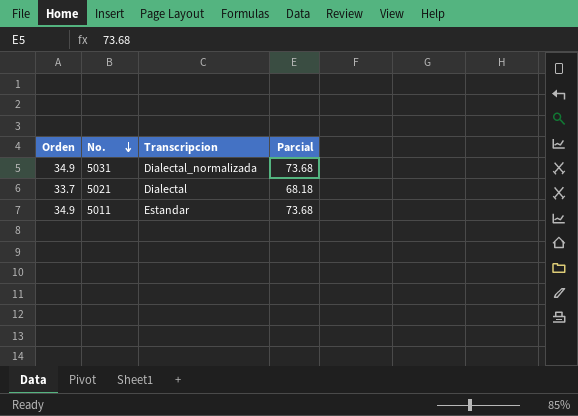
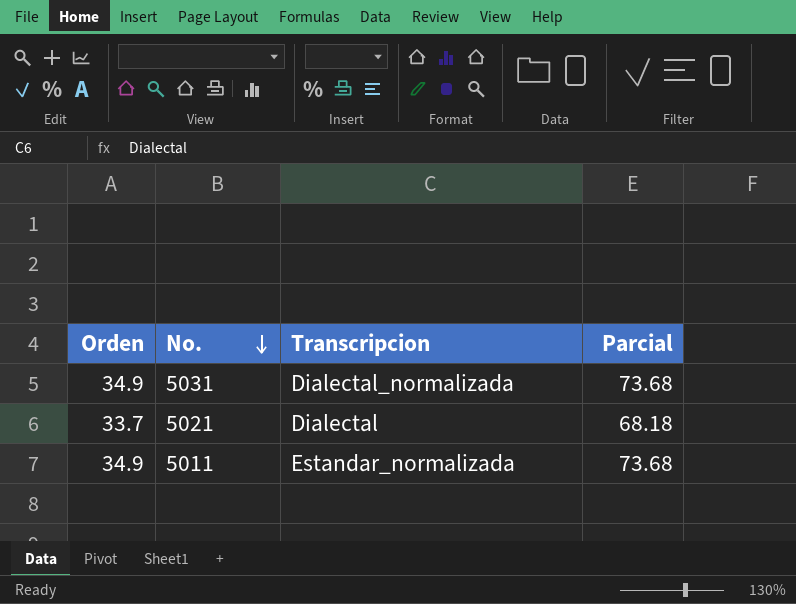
5011 | Transcripcion: Estandar -> Estandar_normalizada

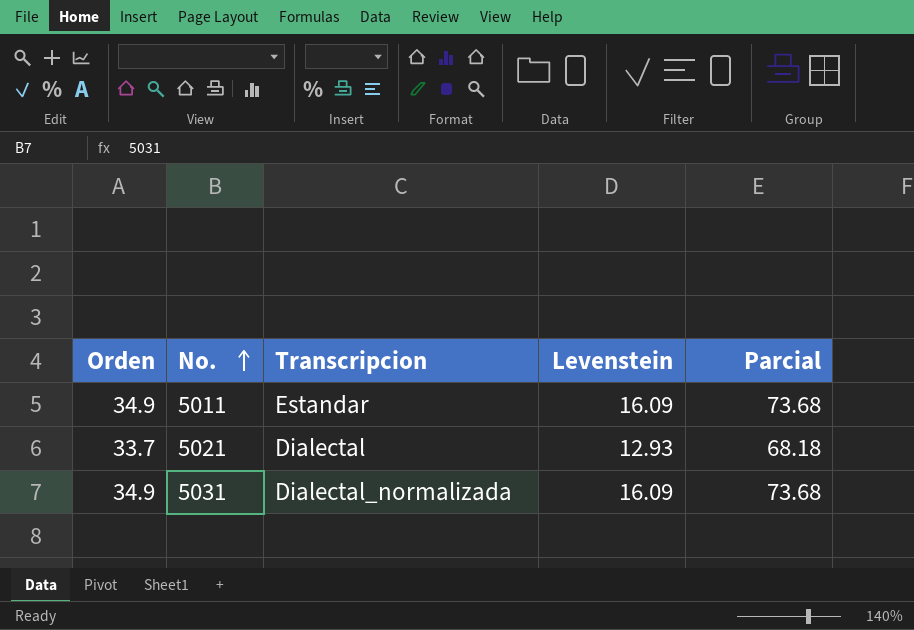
row order: No. descending -> No. ascending
column Levenstein | position: none -> 4
5011 | Transcripcion: Estandar_normalizada -> Estandar

